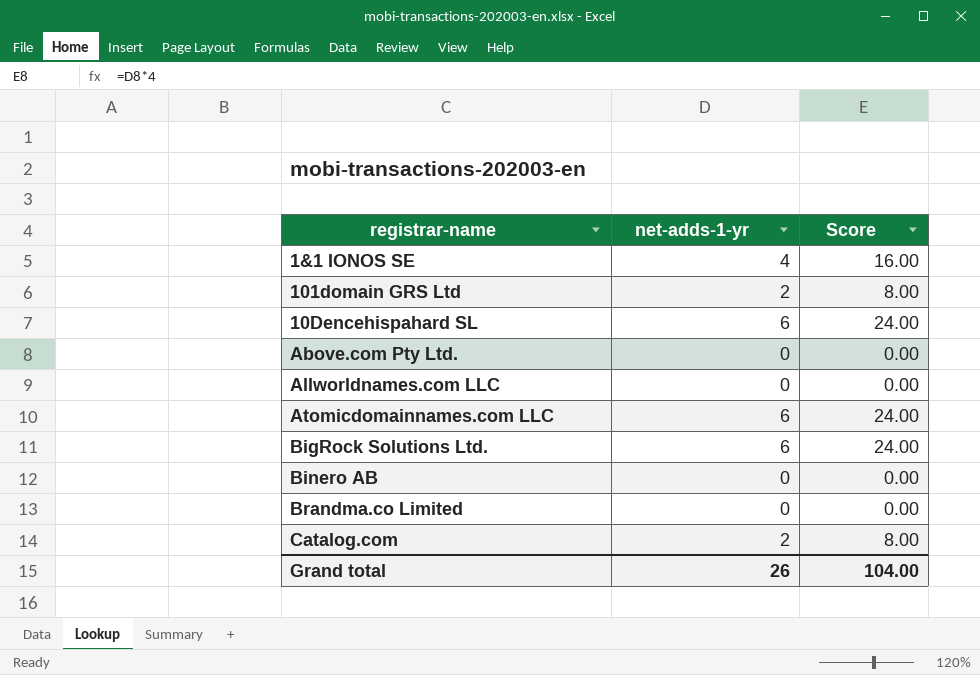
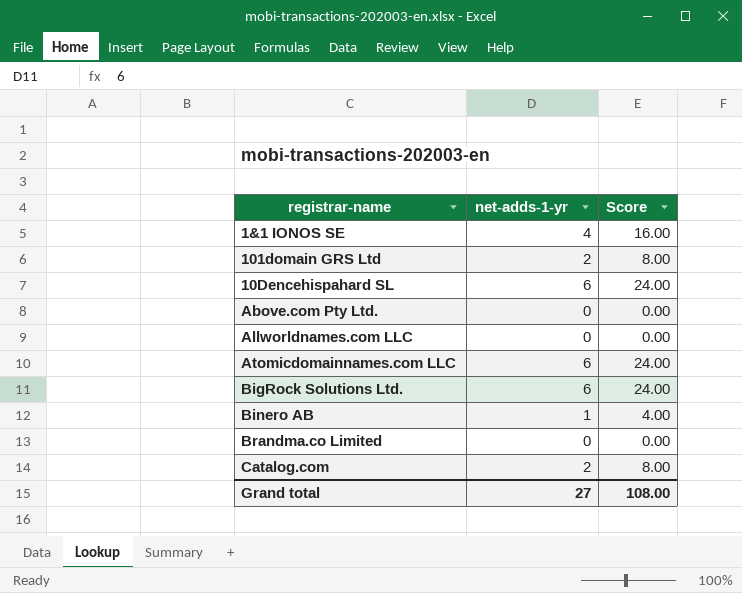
Binero AB | net-adds-1-yr: 0 -> 1
Binero AB | Score: 0.00 -> 4.00
Grand total | net-adds-1-yr: 26 -> 27
Grand total | Score: 104.00 -> 108.00

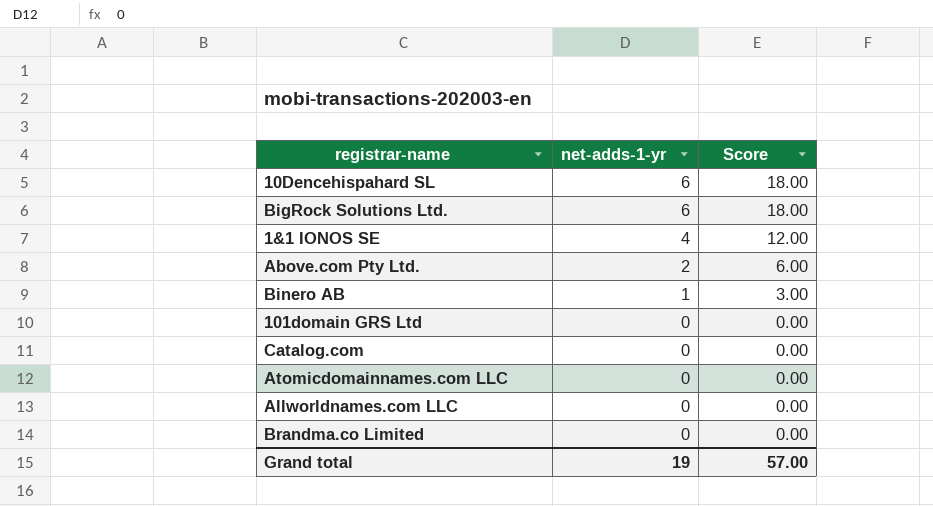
row order: none -> net-adds-1-yr descending
column Score | formula: [net-adds-1-yr] * 4 -> [net-adds-1-yr] * 3
Above.com Pty Ltd. | net-adds-1-yr: 0 -> 2
101domain GRS Ltd | net-adds-1-yr: 2 -> 0
Catalog.com | net-adds-1-yr: 2 -> 0
Atomicdomainnames.com LLC | net-adds-1-yr: 6 -> 0
Grand total | net-adds-1-yr: 27 -> 19
Grand total | Score: 108.00 -> 57.00

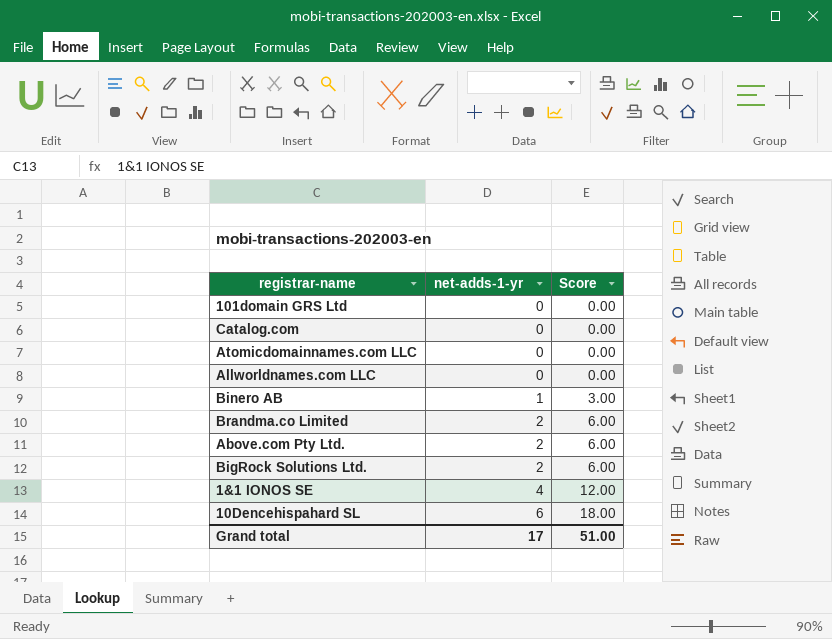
row order: net-adds-1-yr descending -> net-adds-1-yr ascending
Brandma.co Limited | net-adds-1-yr: 0 -> 2
Brandma.co Limited | Score: 0.00 -> 6.00
BigRock Solutions Ltd. | net-adds-1-yr: 6 -> 2
BigRock Solutions Ltd. | Score: 18.00 -> 6.00
Grand total | net-adds-1-yr: 19 -> 17
Grand total | Score: 57.00 -> 51.00

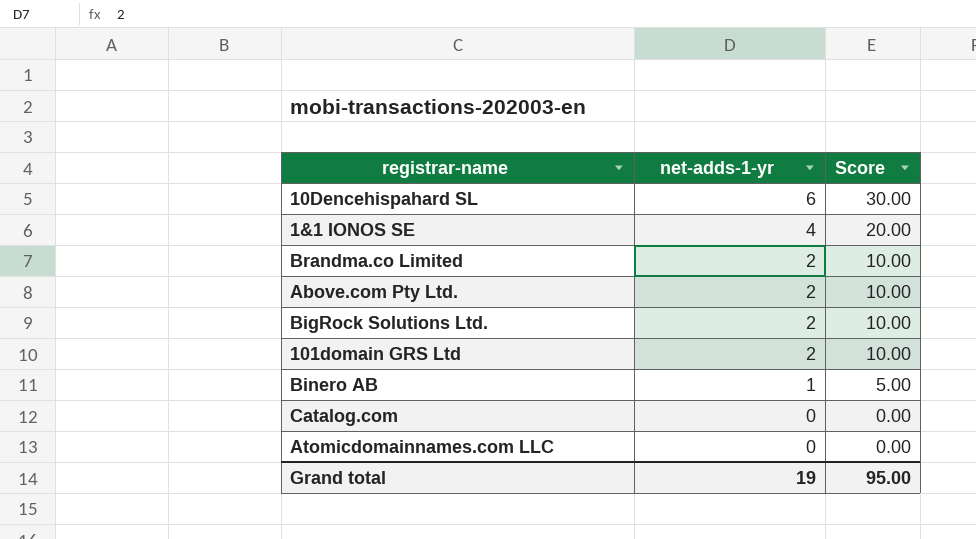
row order: net-adds-1-yr ascending -> net-adds-1-yr descending
column Score | formula: [net-adds-1-yr] * 3 -> [net-adds-1-yr] * 5
row Allworldnames.com LLC: 0 | 0.00 -> none
101domain GRS Ltd | net-adds-1-yr: 0 -> 2
Grand total | net-adds-1-yr: 17 -> 19
Grand total | Score: 51.00 -> 95.00

